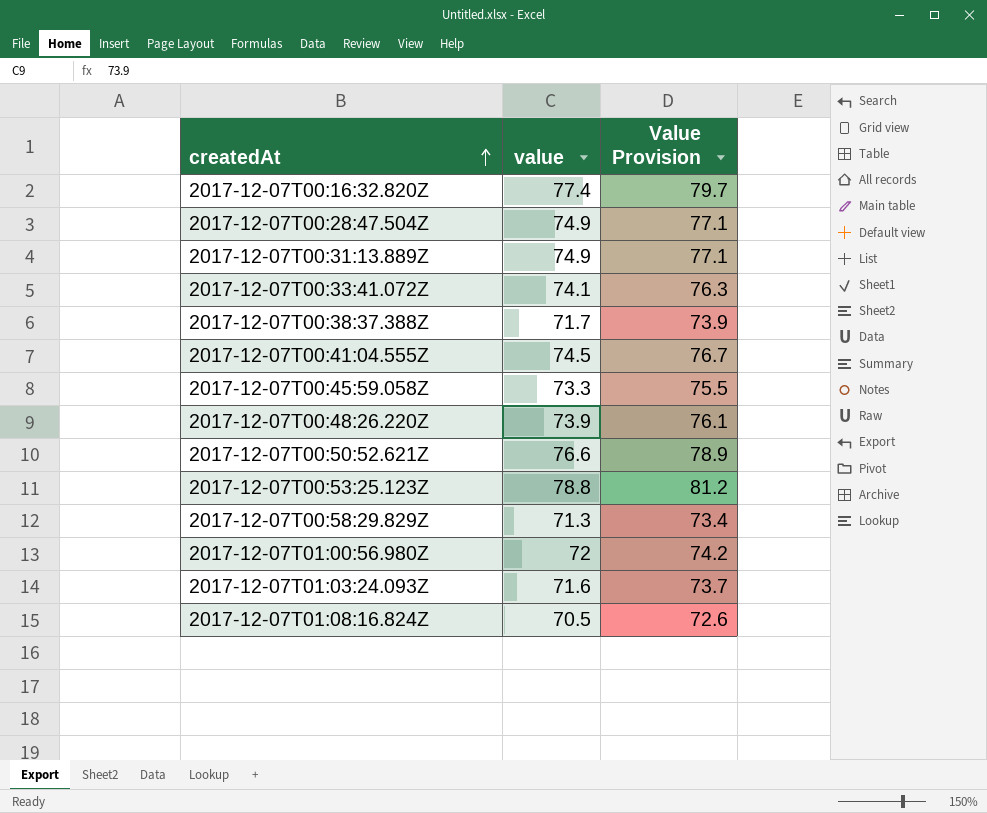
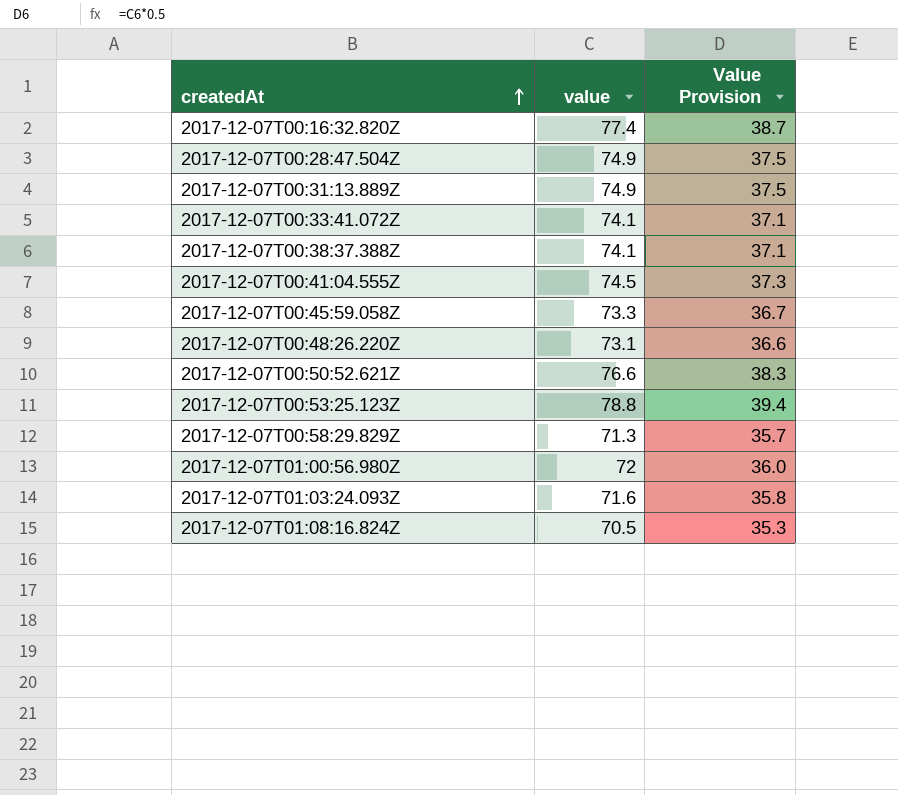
column Value Provision | formula: [value] * 1.03 -> [value] * 0.5
2017-12-07T00:38:37.388Z | value: 71.7 -> 74.1
2017-12-07T00:48:26.220Z | value: 73.9 -> 73.1

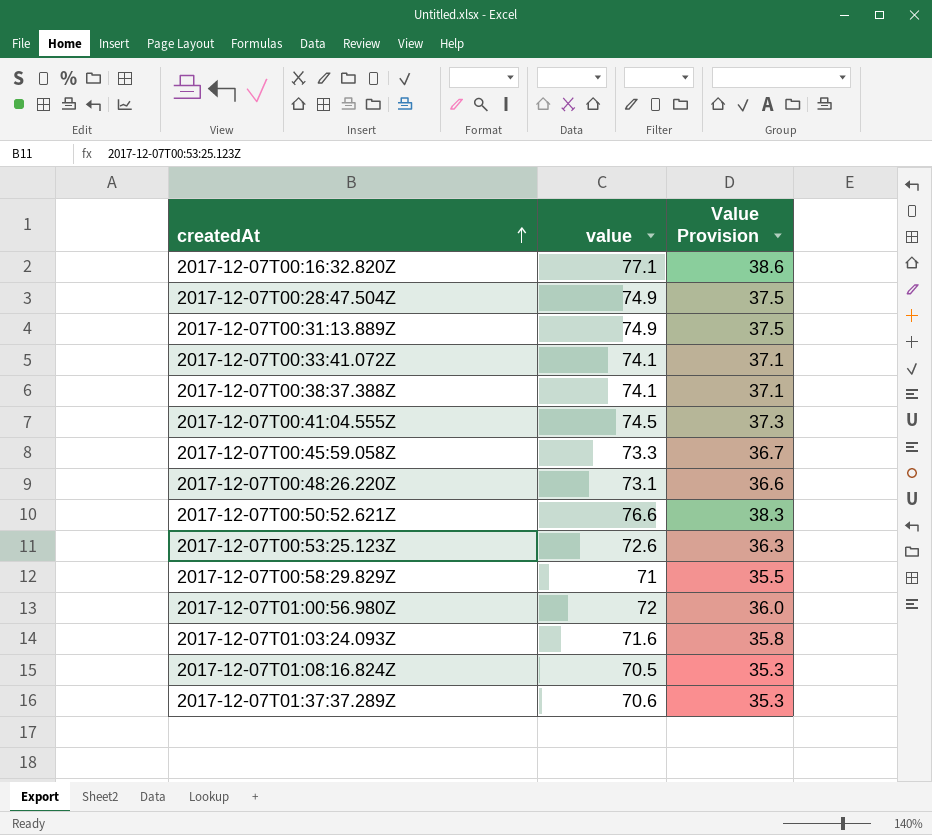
2017-12-07T00:16:32.820Z | value: 77.4 -> 77.1
2017-12-07T00:16:32.820Z | Value Provision: 38.7 -> 38.6
2017-12-07T00:53:25.123Z | value: 78.8 -> 72.6
2017-12-07T00:53:25.123Z | Value Provision: 39.4 -> 36.3
2017-12-07T00:58:29.829Z | value: 71.3 -> 71
2017-12-07T00:58:29.829Z | Value Provision: 35.7 -> 35.5
row 2017-12-07T01:37:37.289Z: none -> 70.6 | 35.3

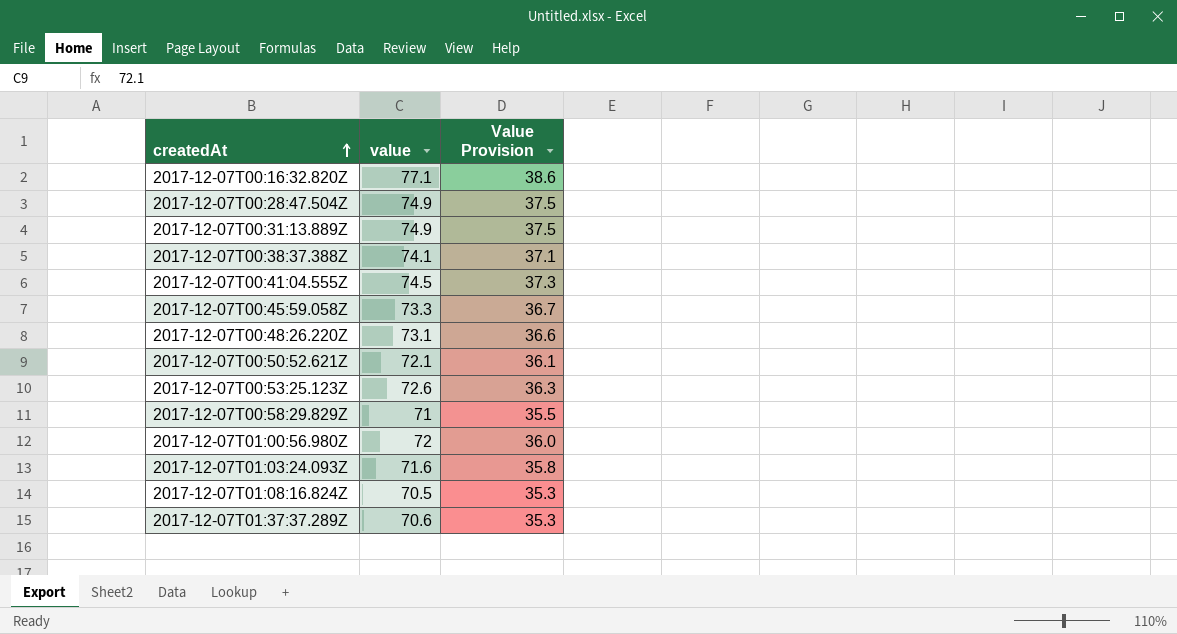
row 2017-12-07T00:33:41.072Z: 74.1 | 37.1 -> none
2017-12-07T00:50:52.621Z | value: 76.6 -> 72.1
2017-12-07T00:50:52.621Z | Value Provision: 38.3 -> 36.1

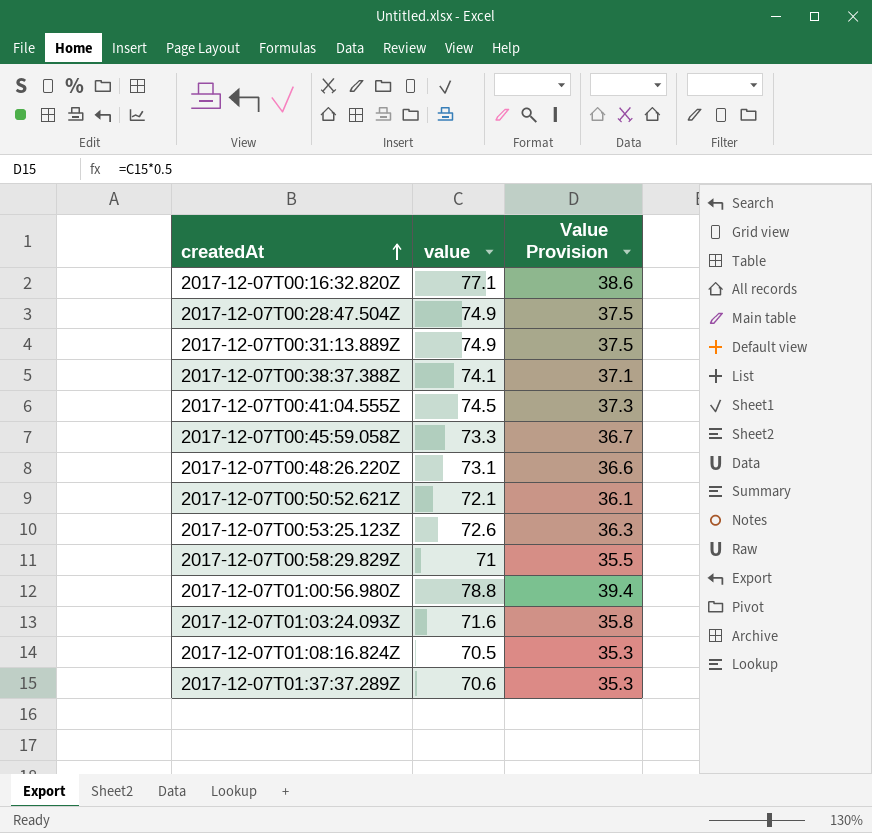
2017-12-07T01:00:56.980Z | value: 72 -> 78.8
2017-12-07T01:00:56.980Z | Value Provision: 36.0 -> 39.4

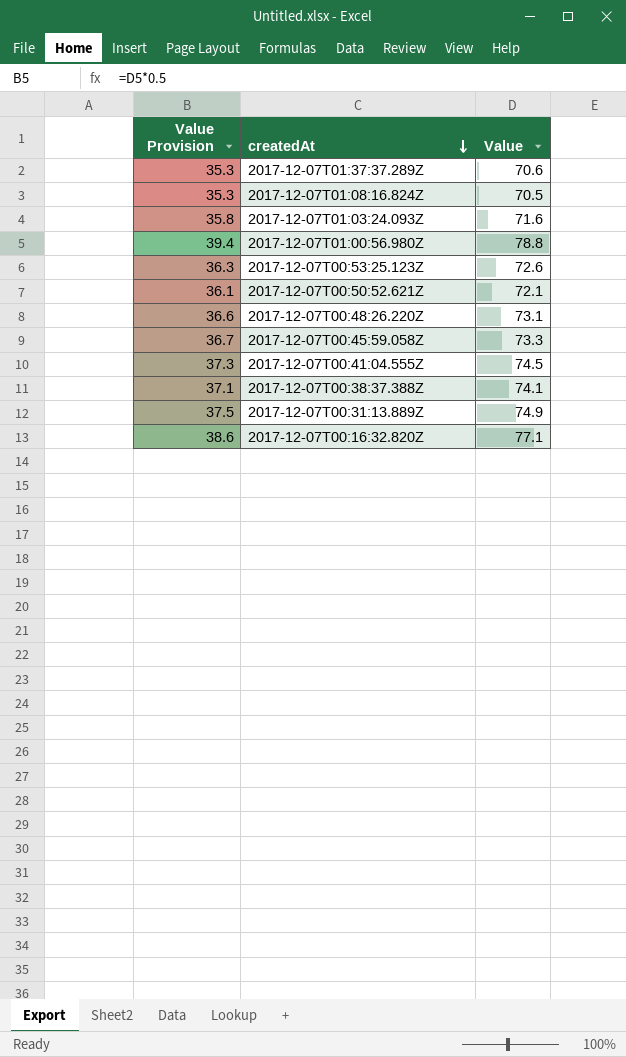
row order: createdAt ascending -> createdAt descending
column Value Provision | position: 3 -> 1
column name: value -> Value
row 2017-12-07T00:28:47.504Z: 74.9 | 37.5 -> none
row 2017-12-07T00:58:29.829Z: 71 | 35.5 -> none

